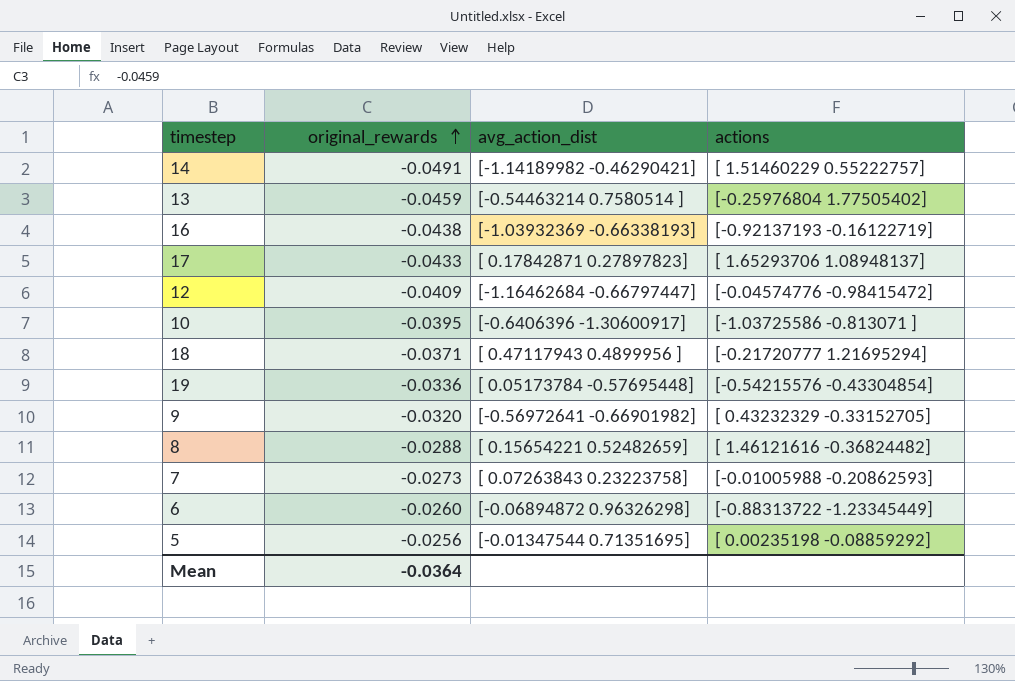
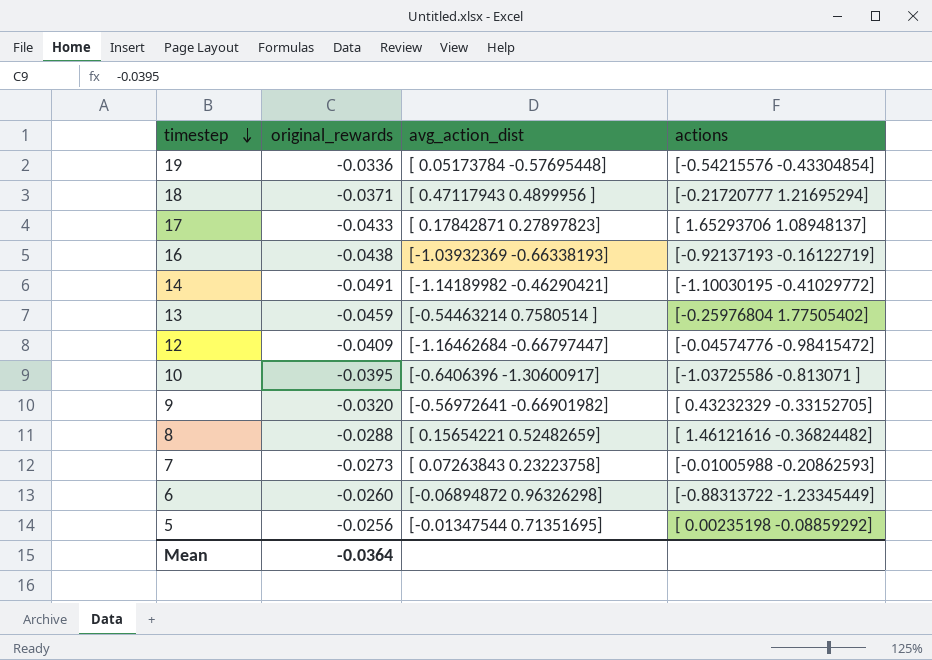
row order: original_rewards ascending -> timestep descending
14 | actions: [ 1.51460229 0.55222757] -> [-1.10030195 -0.41029772]

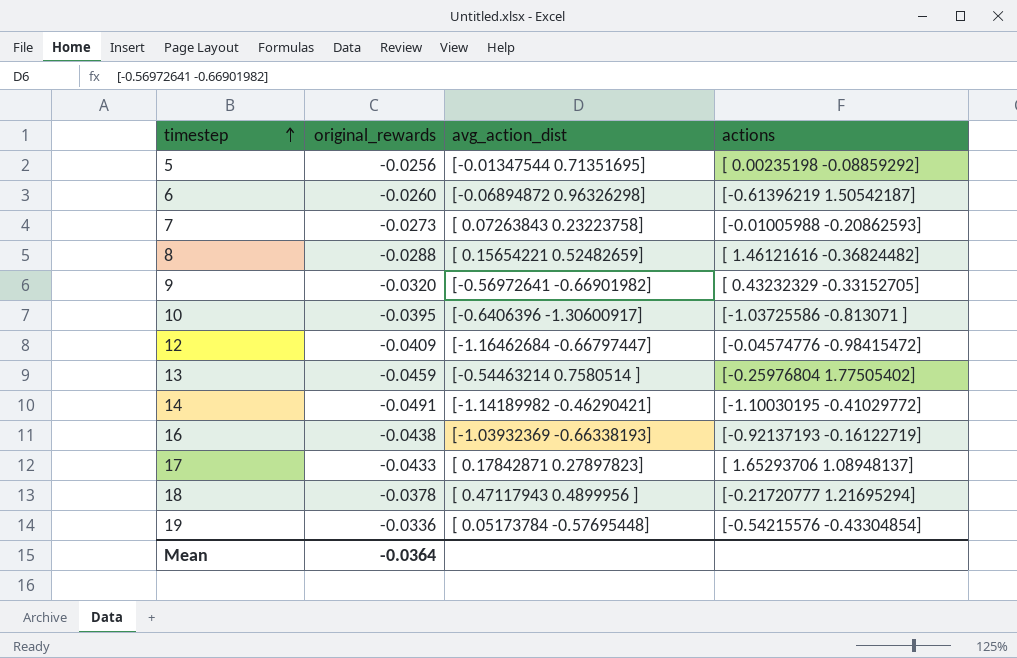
row order: timestep descending -> timestep ascending
6 | actions: [-0.88313722 -1.23345449] -> [-0.61396219 1.50542187]
18 | original_rewards: -0.0371 -> -0.0378

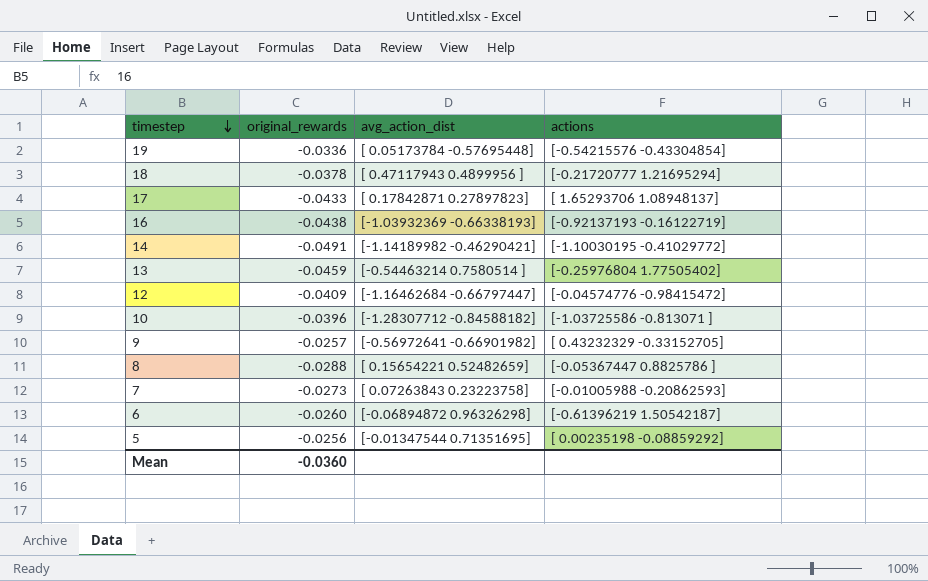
row order: timestep ascending -> timestep descending
10 | original_rewards: -0.0395 -> -0.0396
10 | avg_action_dist: [-0.6406396 -1.30600917] -> [-1.28307712 -0.84588182]
9 | original_rewards: -0.0320 -> -0.0257
8 | actions: [ 1.46121616 -0.36824482] -> [-0.05367447 0.8825786 ]
Mean | original_rewards: -0.0364 -> -0.0360

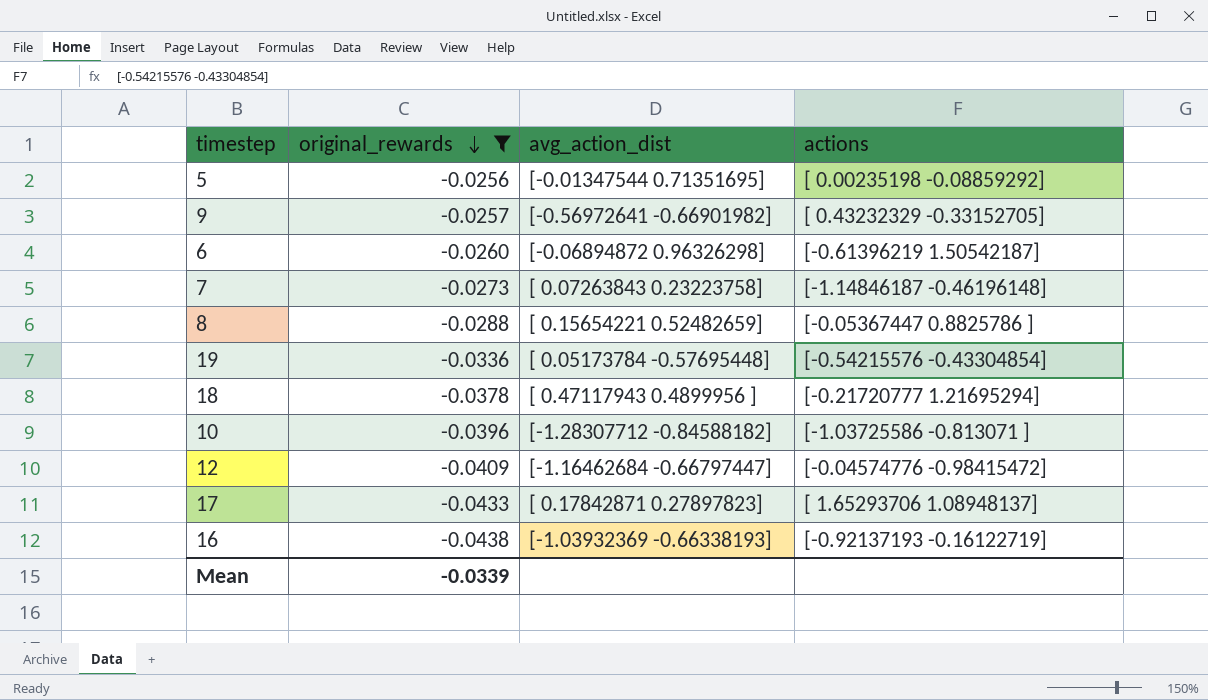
filter: none -> original_rewards >= -0.0438
row order: timestep descending -> original_rewards descending
7 | actions: [-0.01005988 -0.20862593] -> [-1.14846187 -0.46196148]
Mean | original_rewards: -0.0360 -> -0.0339

